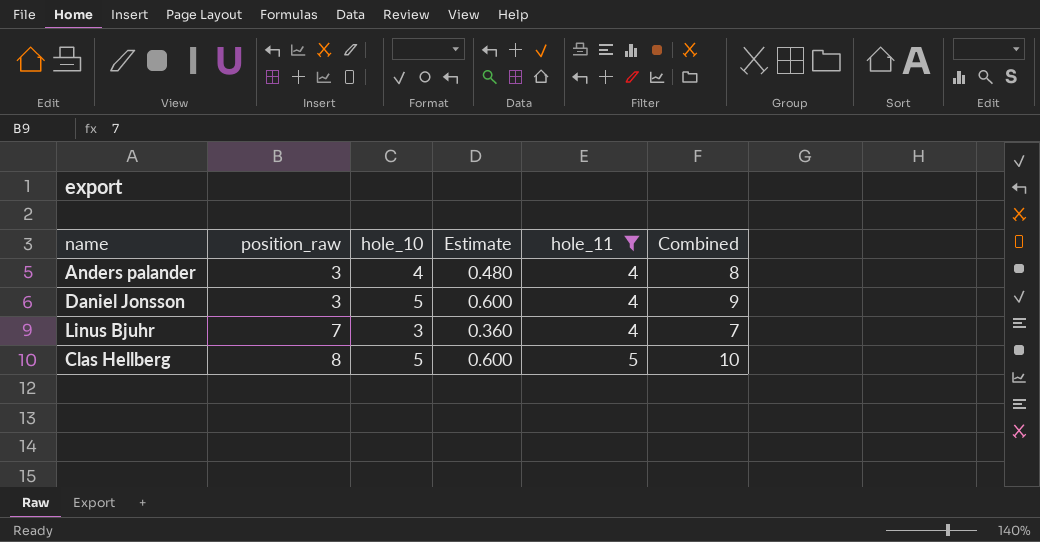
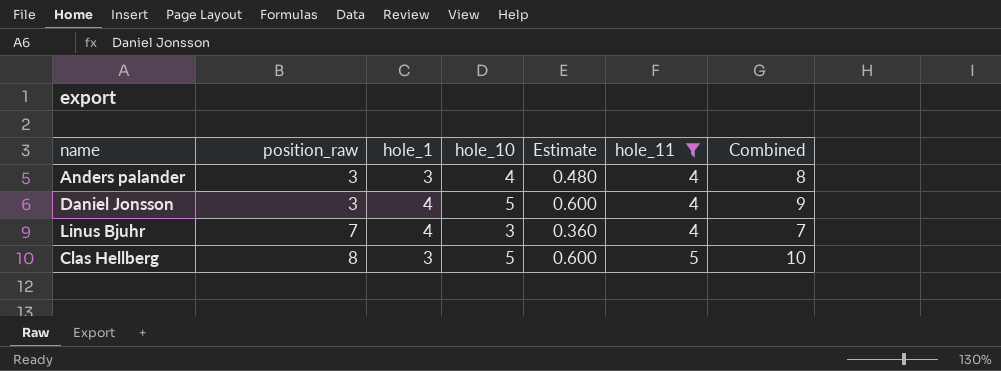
column hole_1 | position: none -> 3

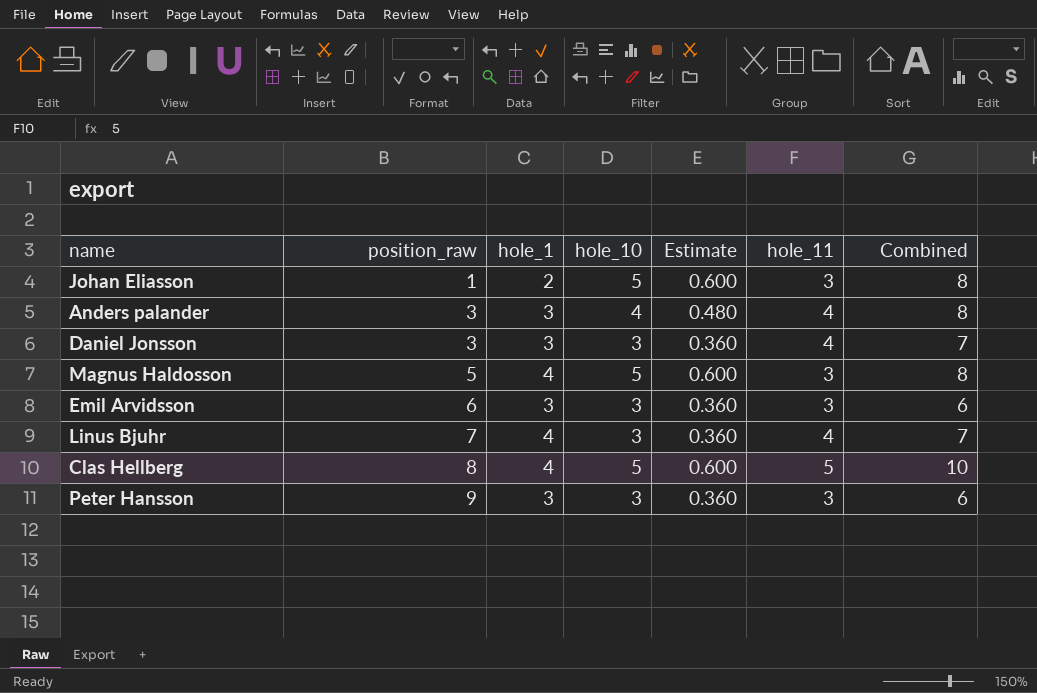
filter: hole_11 != 3 -> none
Daniel Jonsson | hole_1: 4 -> 3
Daniel Jonsson | hole_10: 5 -> 3
Daniel Jonsson | Estimate: 0.600 -> 0.360
Daniel Jonsson | Combined: 9 -> 7
Clas Hellberg | hole_1: 3 -> 4

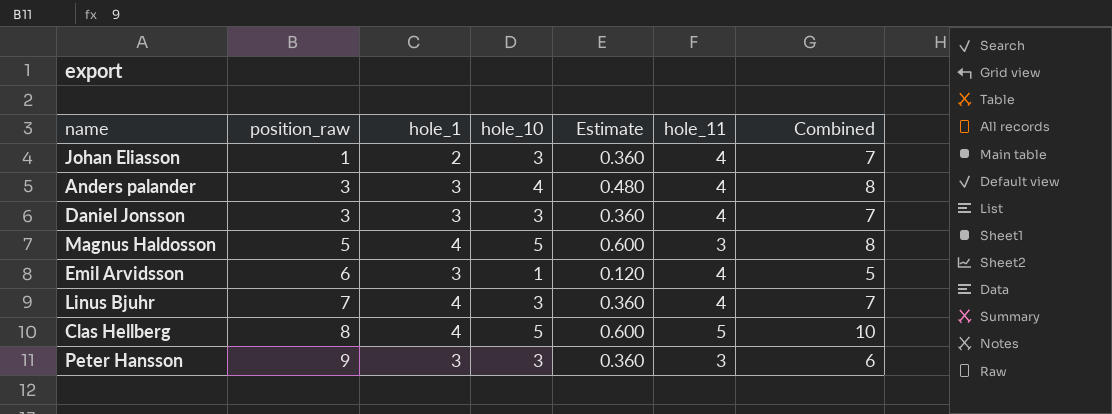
Johan Eliasson | hole_10: 5 -> 3
Johan Eliasson | Estimate: 0.600 -> 0.360
Johan Eliasson | hole_11: 3 -> 4
Johan Eliasson | Combined: 8 -> 7
Emil Arvidsson | hole_10: 3 -> 1
Emil Arvidsson | Estimate: 0.360 -> 0.120
Emil Arvidsson | hole_11: 3 -> 4
Emil Arvidsson | Combined: 6 -> 5

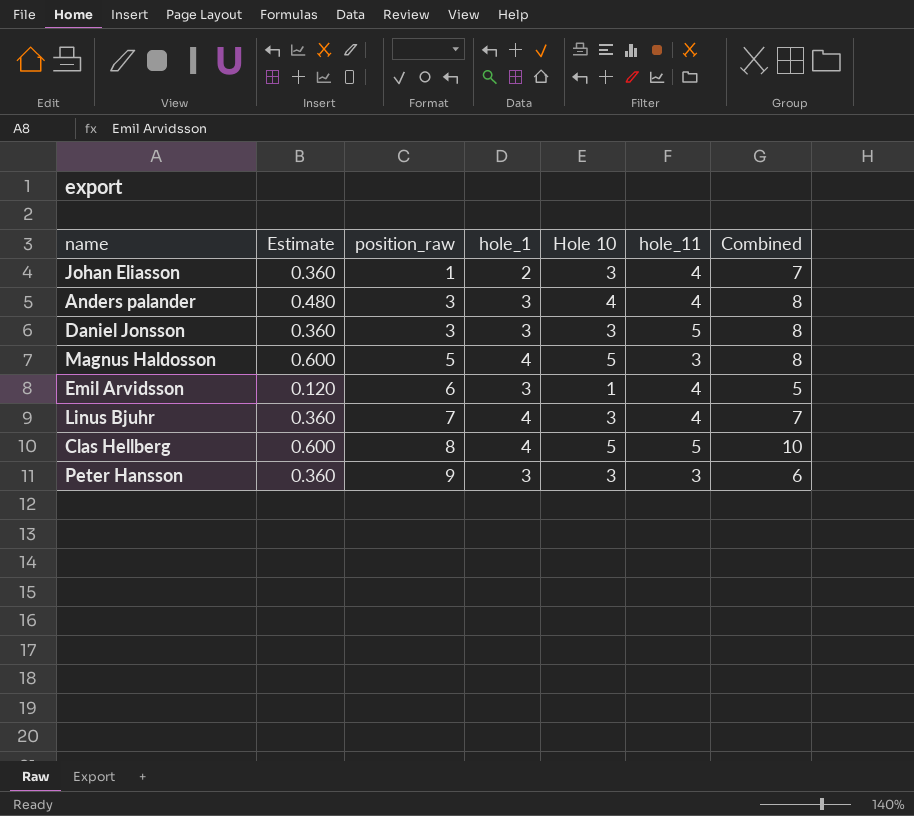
column Estimate | position: 5 -> 2
column name: hole_10 -> Hole 10
Daniel Jonsson | hole_11: 4 -> 5
Daniel Jonsson | Combined: 7 -> 8

